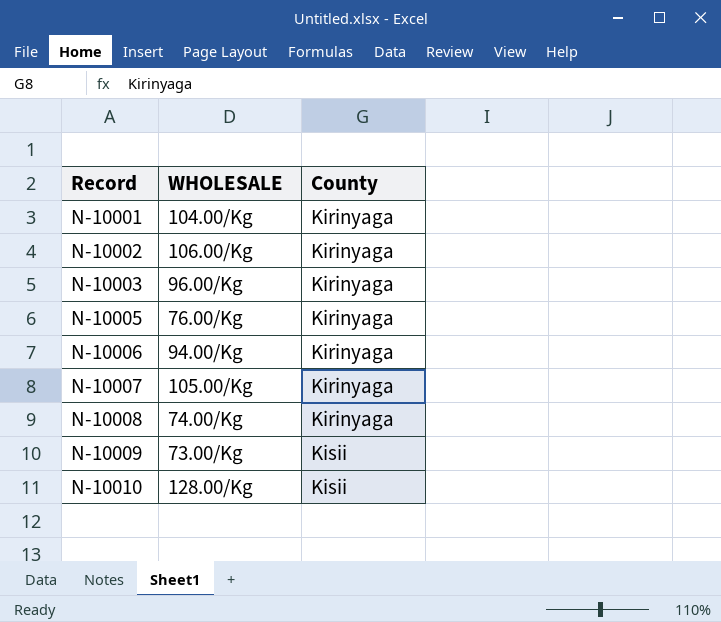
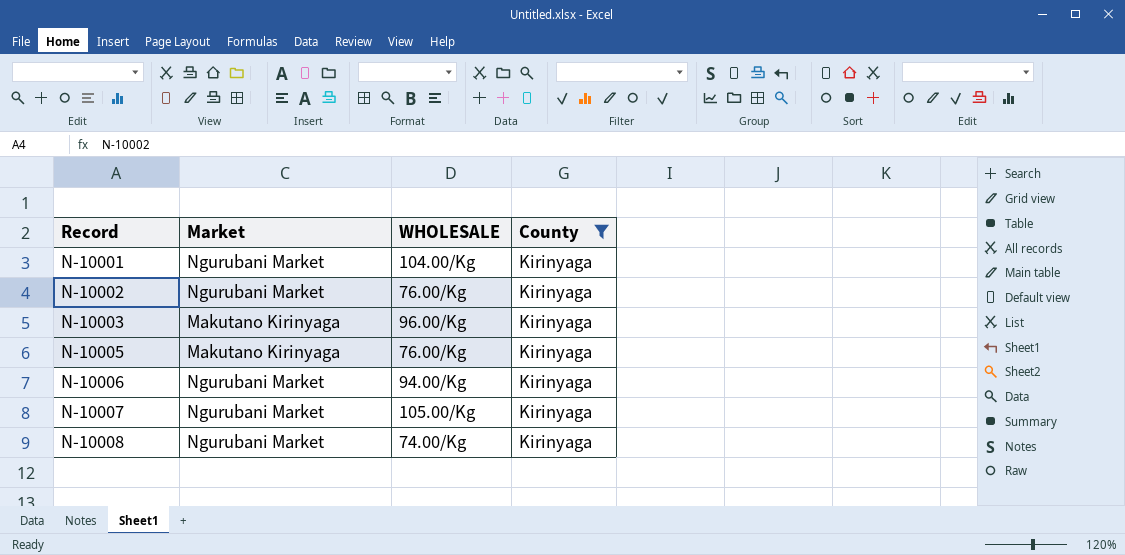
filter: none -> County = Kirinyaga
column Market | position: none -> 2
N-10002 | WHOLESALE: 106.00/Kg -> 76.00/Kg

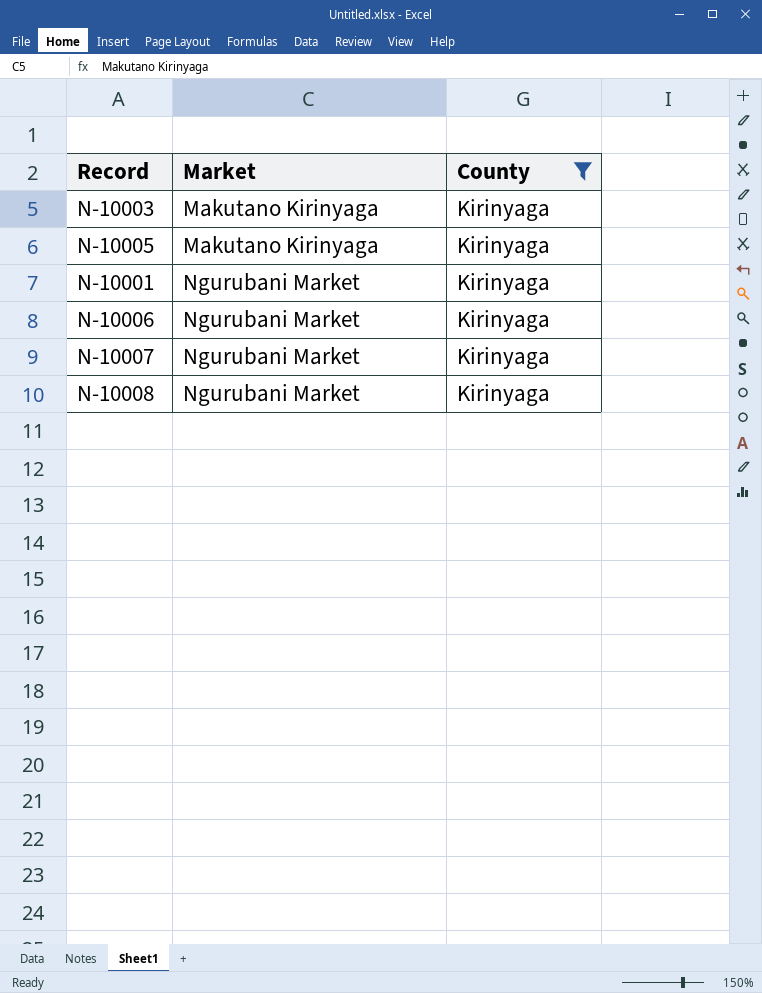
row order: Record ascending -> Market ascending
column WHOLESALE | position: 3 -> none
row N-10002: Ngurubani Market | 76.00/Kg | Kirinyaga -> none

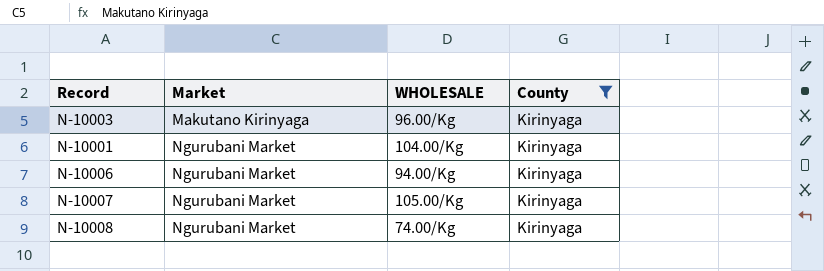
column WHOLESALE | position: none -> 3
row N-10005: Makutano Kirinyaga | Kirinyaga -> none

